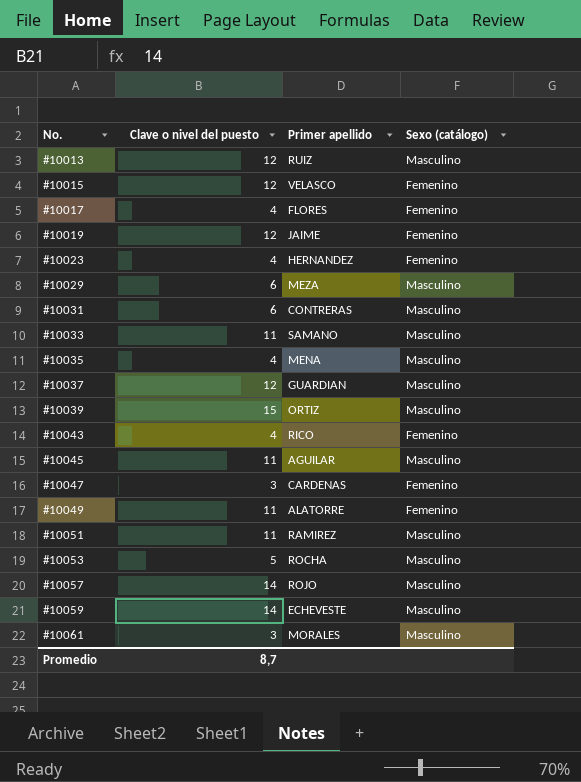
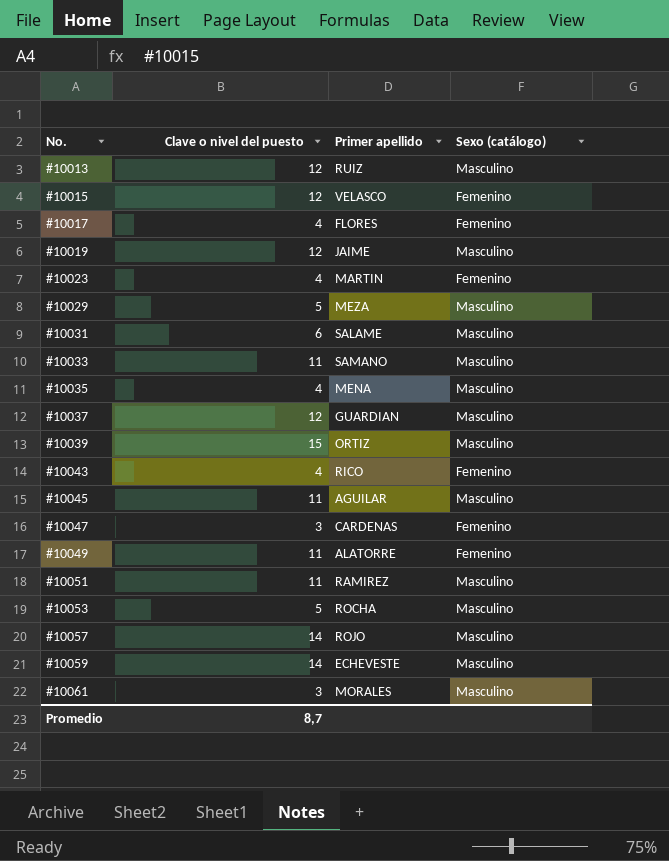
#10019 | Sexo (catálogo): Femenino -> Masculino
#10023 | Primer apellido: HERNANDEZ -> MARTIN
#10029 | Clave o nivel del puesto: 6 -> 5
#10031 | Primer apellido: CONTRERAS -> SALAME

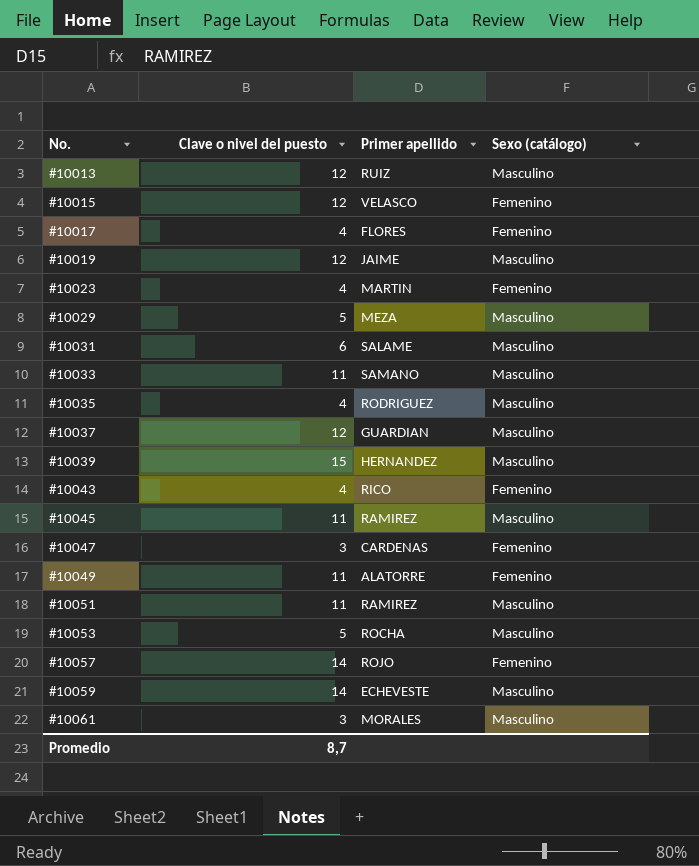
#10035 | Primer apellido: MENA -> RODRIGUEZ
#10039 | Primer apellido: ORTIZ -> HERNANDEZ
#10045 | Primer apellido: AGUILAR -> RAMIREZ
#10057 | Sexo (catálogo): Masculino -> Femenino

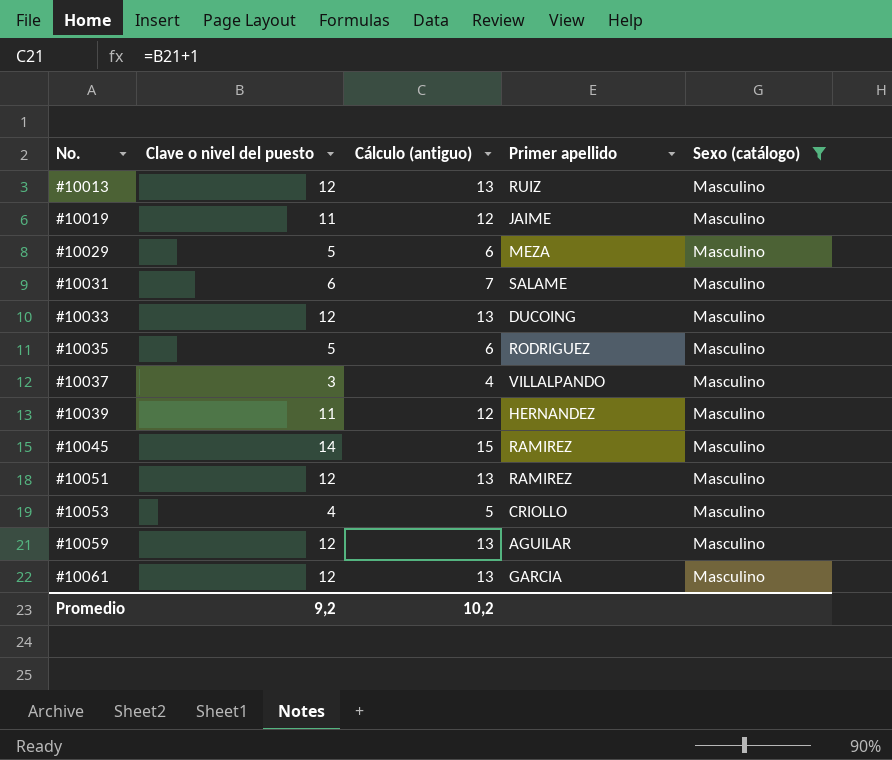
filter: none -> Sexo (catálogo) = Masculino
column Cálculo (antiguo) | formula: none -> [Clave o nivel del puesto] + 1
#10019 | Clave o nivel del puesto: 12 -> 11
#10033 | Clave o nivel del puesto: 11 -> 12
#10033 | Primer apellido: SAMANO -> DUCOING
#10035 | Clave o nivel del puesto: 4 -> 5
#10037 | Clave o nivel del puesto: 12 -> 3
#10037 | Primer apellido: GUARDIAN -> VILLALPANDO
#10039 | Clave o nivel del puesto: 15 -> 11
#10045 | Clave o nivel del puesto: 11 -> 14
#10051 | Clave o nivel del puesto: 11 -> 12
#10053 | Clave o nivel del puesto: 5 -> 4
#10053 | Primer apellido: ROCHA -> CRIOLLO
#10059 | Clave o nivel del puesto: 14 -> 12
#10059 | Primer apellido: ECHEVESTE -> AGUILAR
#10061 | Clave o nivel del puesto: 3 -> 12
#10061 | Primer apellido: MORALES -> GARCIA
Promedio | Clave o nivel del puesto: 8,7 -> 9,2

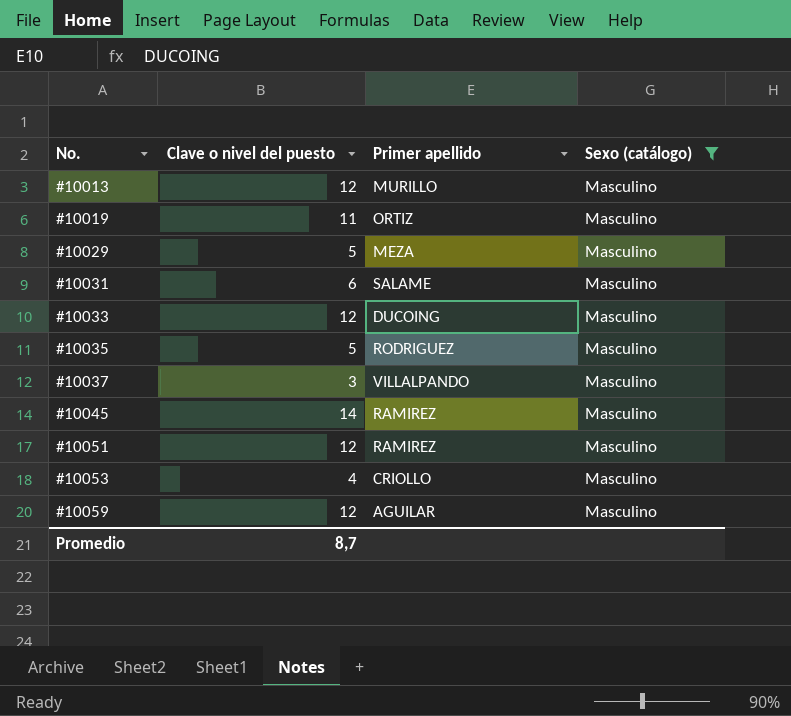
column Cálculo (antiguo) | formula: [Clave o nivel del puesto] + 1 -> none
row #10039: 11 | 12 | HERNANDEZ | Masculino -> none
row #10061: 12 | 13 | GARCIA | Masculino -> none
#10013 | Primer apellido: RUIZ -> MURILLO
#10019 | Primer apellido: JAIME -> ORTIZ
Promedio | Clave o nivel del puesto: 9,2 -> 8,7

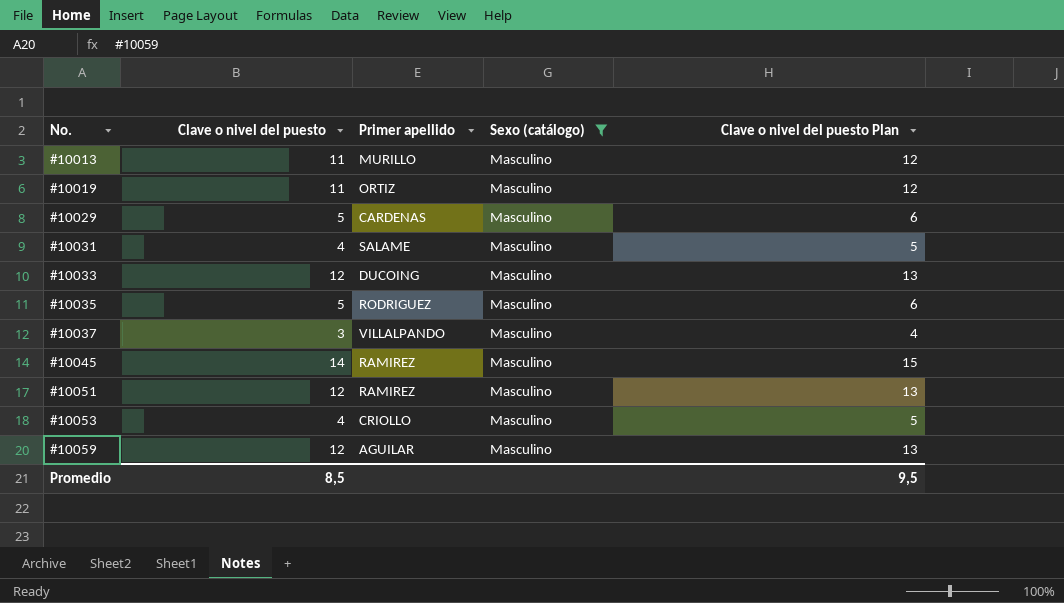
column Clave o nivel del puesto Plan | formula: none -> [Clave o nivel del puesto] + 1
#10013 | Clave o nivel del puesto: 12 -> 11
#10029 | Primer apellido: MEZA -> CARDENAS
#10031 | Clave o nivel del puesto: 6 -> 4
Promedio | Clave o nivel del puesto: 8,7 -> 8,5

